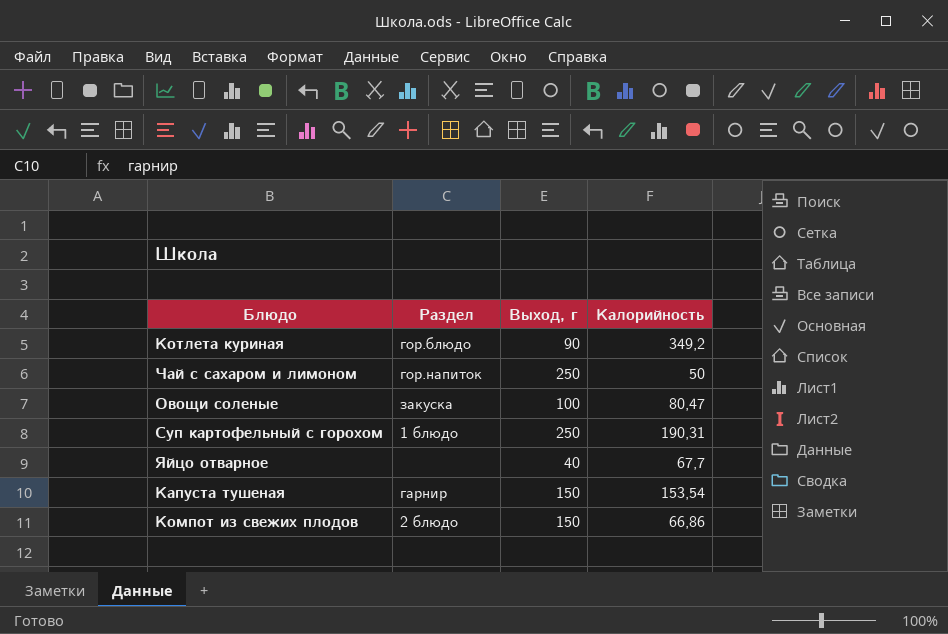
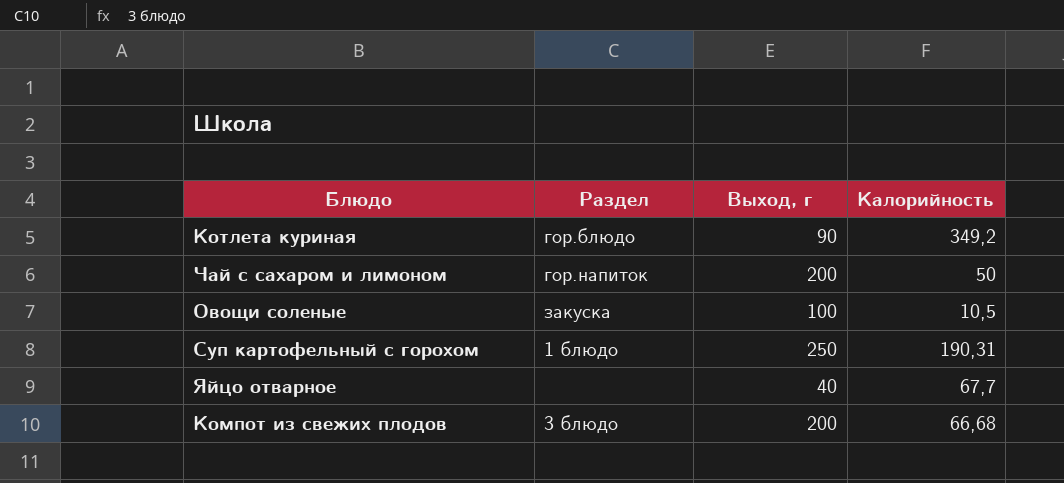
row Капуста тушеная: гарнир | 150 | 153,54 -> none
Чай с сахаром и лимоном | Выход, г: 250 -> 200
Овощи соленые | Калорийность: 80,47 -> 10,5
Компот из свежих плодов | Раздел: 2 блюдо -> 3 блюдо
Компот из свежих плодов | Выход, г: 150 -> 200
Компот из свежих плодов | Калорийность: 66,86 -> 66,68

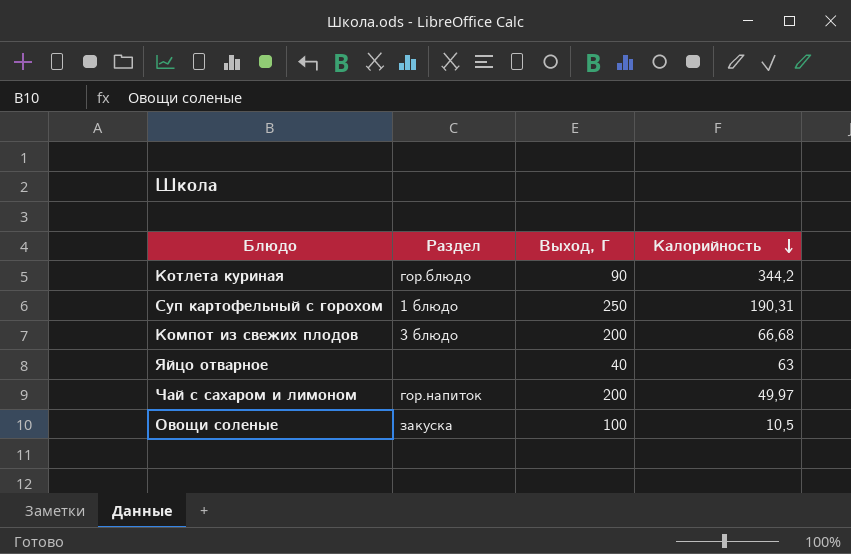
row order: none -> Калорийность descending
column name: Выход, г -> Выход, Г
Котлета куриная | Калорийность: 349,2 -> 344,2
Яйцо отварное | Калорийность: 67,7 -> 63
Чай с сахаром и лимоном | Калорийность: 50 -> 49,97

